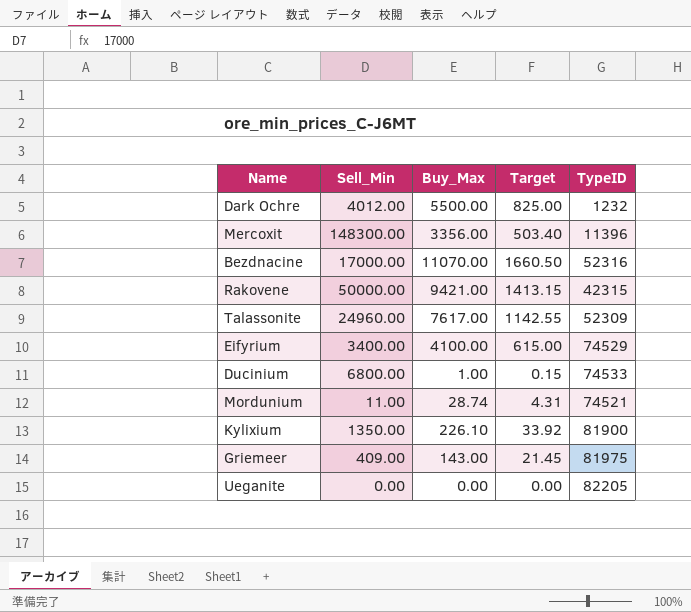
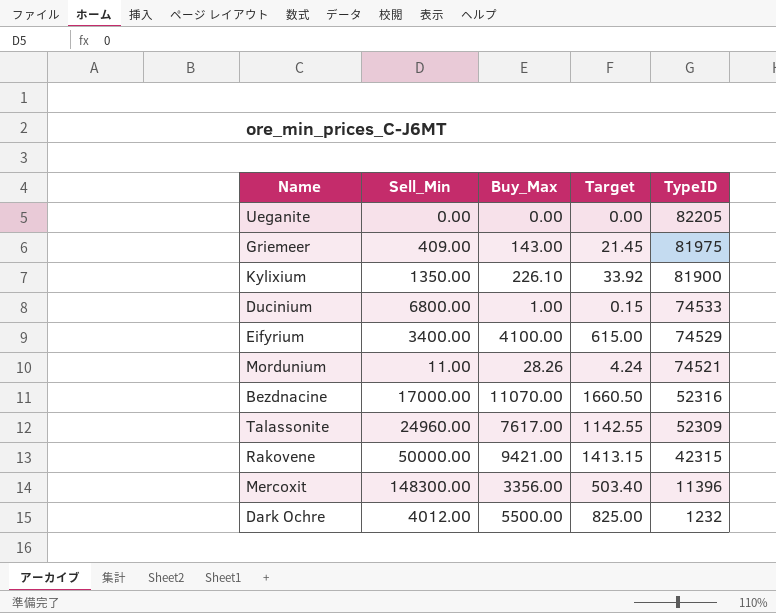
row order: none -> TypeID descending
Mordunium | Buy_Max: 28.74 -> 28.26
Mordunium | Target: 4.31 -> 4.24

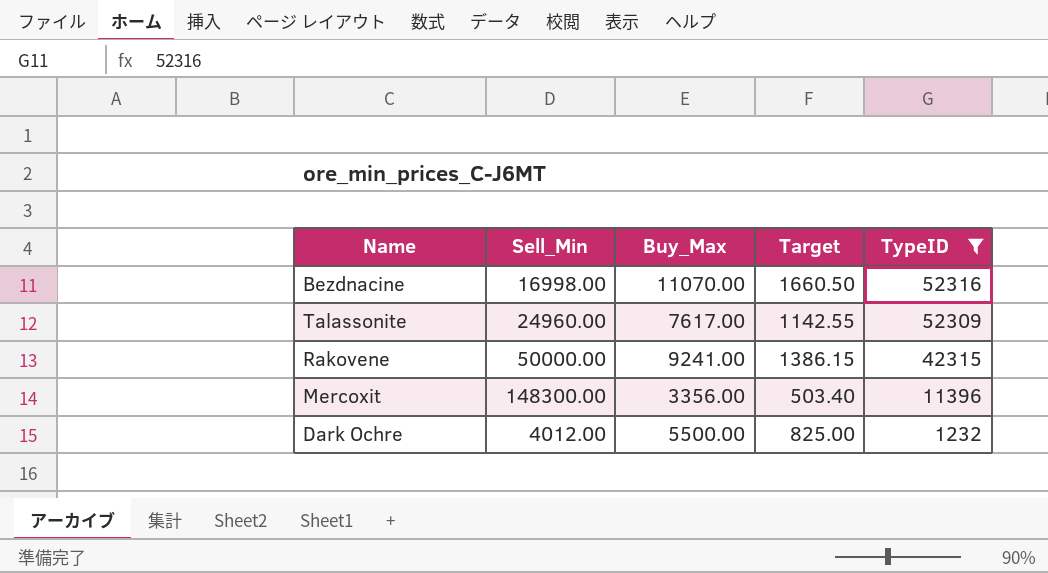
filter: none -> TypeID <= 52316
Bezdnacine | Sell_Min: 17000.00 -> 16998.00
Rakovene | Buy_Max: 9421.00 -> 9241.00
Rakovene | Target: 1413.15 -> 1386.15

